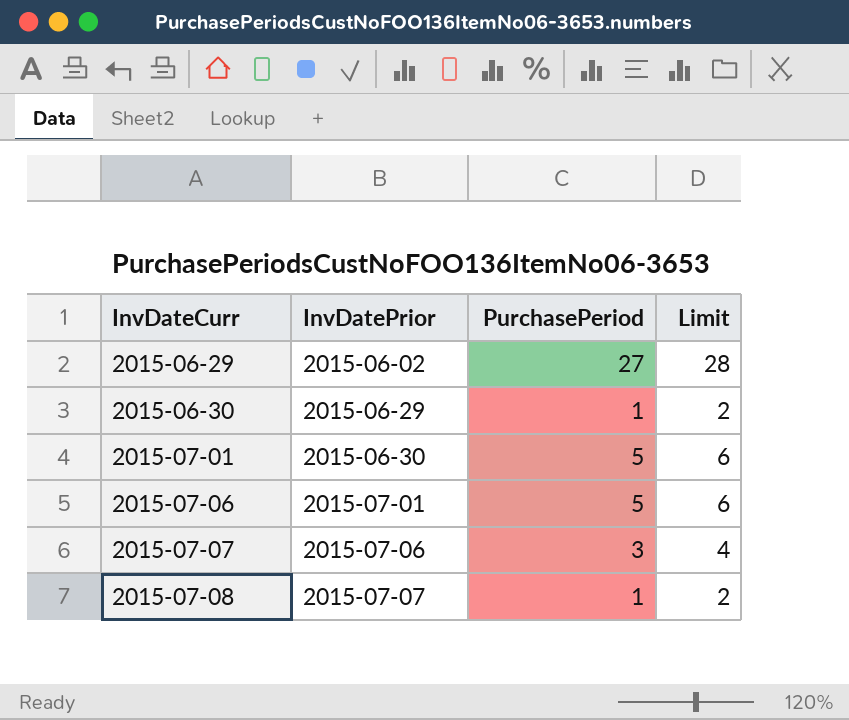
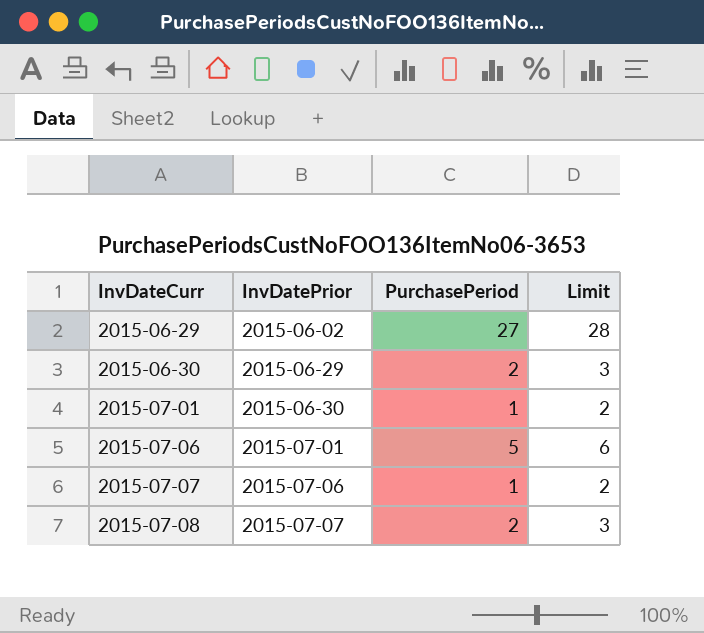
2015-06-30 | PurchasePeriod: 1 -> 2
2015-06-30 | Limit: 2 -> 3
2015-07-01 | PurchasePeriod: 5 -> 1
2015-07-01 | Limit: 6 -> 2
2015-07-07 | PurchasePeriod: 3 -> 1
2015-07-07 | Limit: 4 -> 2
2015-07-08 | PurchasePeriod: 1 -> 2
2015-07-08 | Limit: 2 -> 3

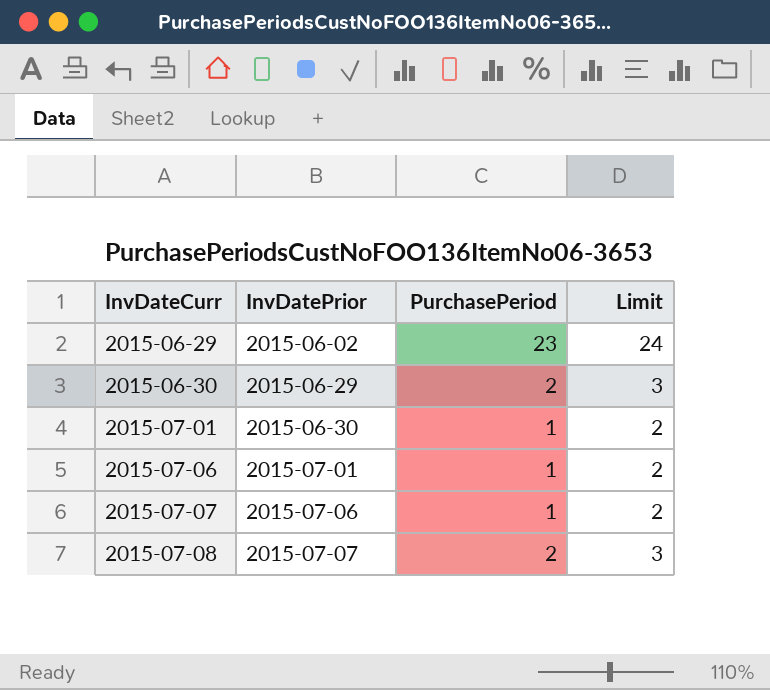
2015-06-29 | PurchasePeriod: 27 -> 23
2015-06-29 | Limit: 28 -> 24
2015-07-06 | PurchasePeriod: 5 -> 1
2015-07-06 | Limit: 6 -> 2

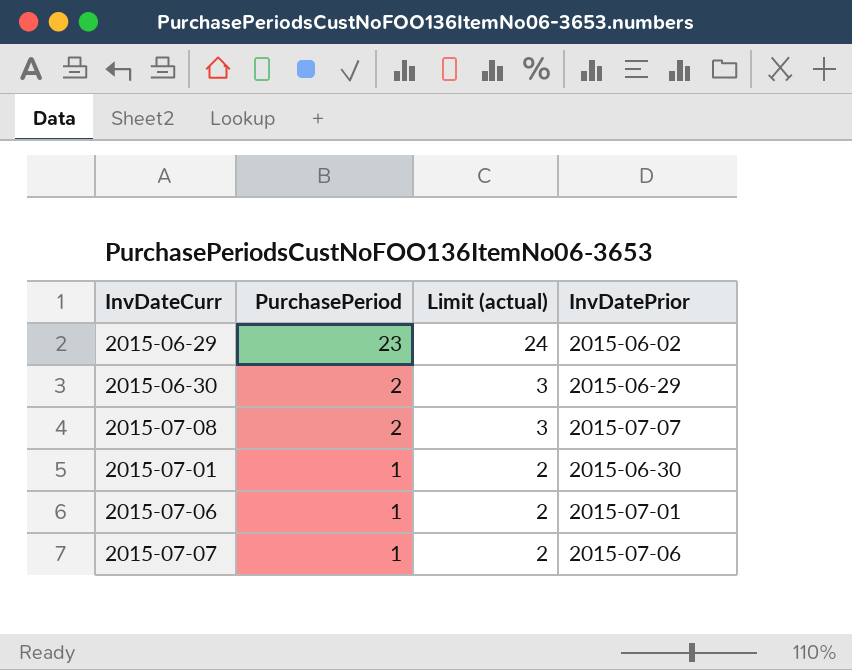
row order: InvDateCurr ascending -> PurchasePeriod descending
column name: Limit -> Limit (actual)
column InvDatePrior | position: 2 -> 4

